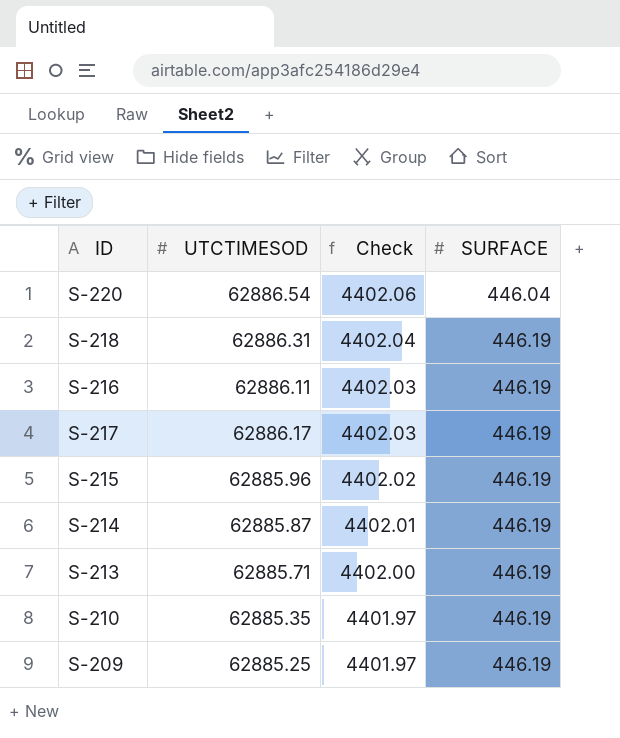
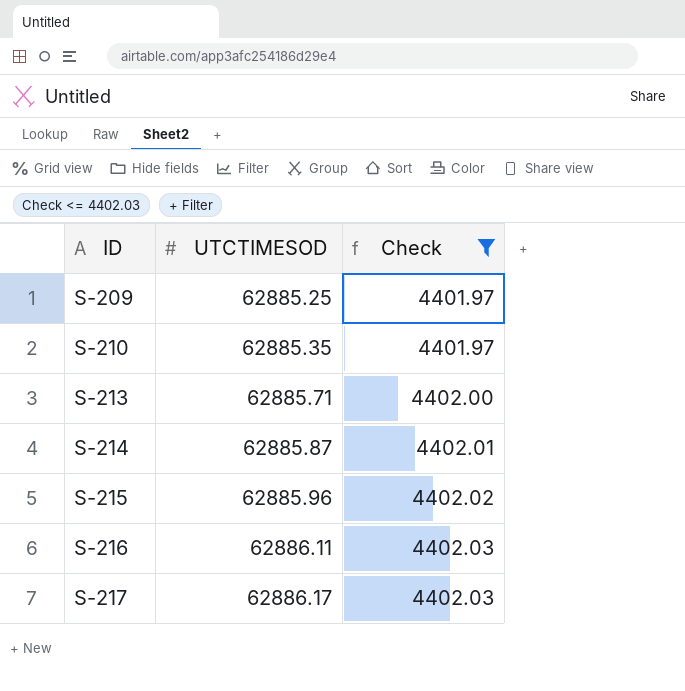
filter: none -> Check <= 4402.03
row order: Check descending -> ID ascending
column SURFACE | position: 4 -> none

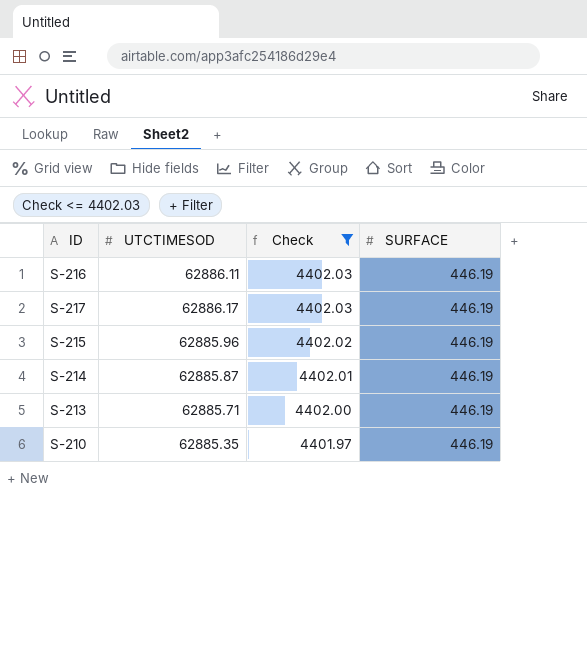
row order: ID ascending -> Check descending
column SURFACE | position: none -> 4
row S-209: 62885.25 | 4401.97 -> none

